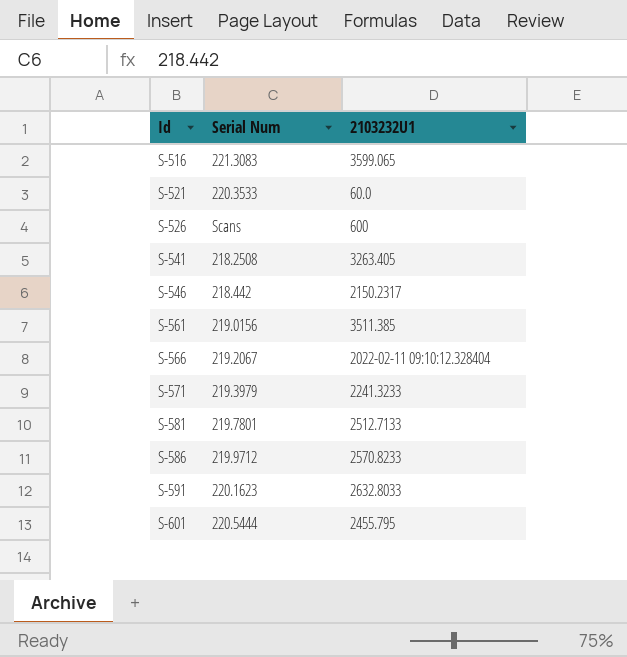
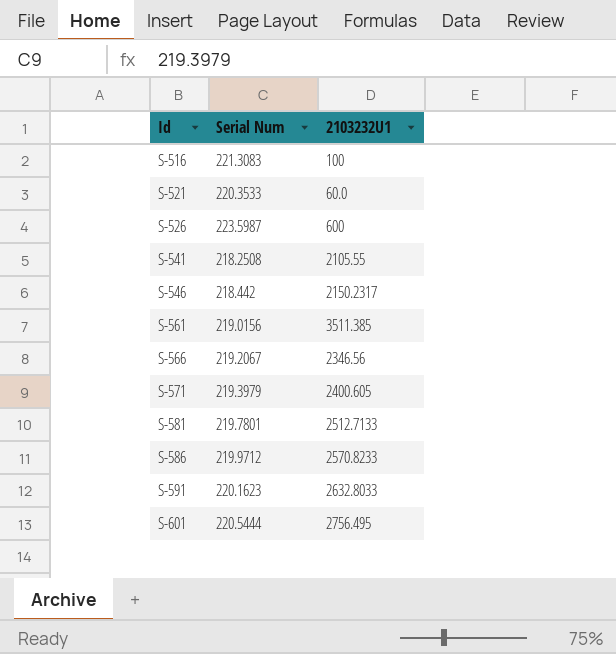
S-516 | 2103232U1: 3599.065 -> 100
S-526 | Serial Num: Scans -> 223.5987
S-541 | 2103232U1: 3263.405 -> 2105.55
S-566 | 2103232U1: 2022-02-11 09:10:12.328404 -> 2346.56
S-571 | 2103232U1: 2241.3233 -> 2400.605
S-601 | 2103232U1: 2455.795 -> 2756.495

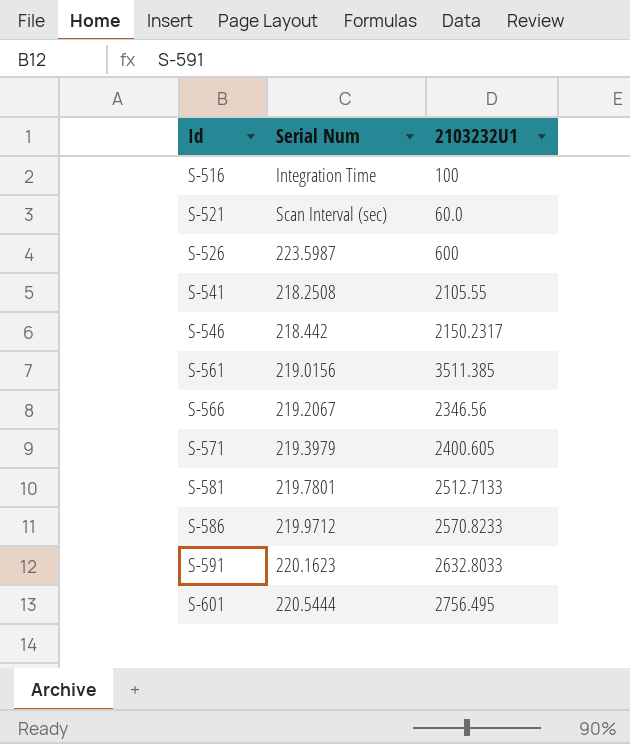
S-516 | Serial Num: 221.3083 -> Integration Time
S-521 | Serial Num: 220.3533 -> Scan Interval (sec)

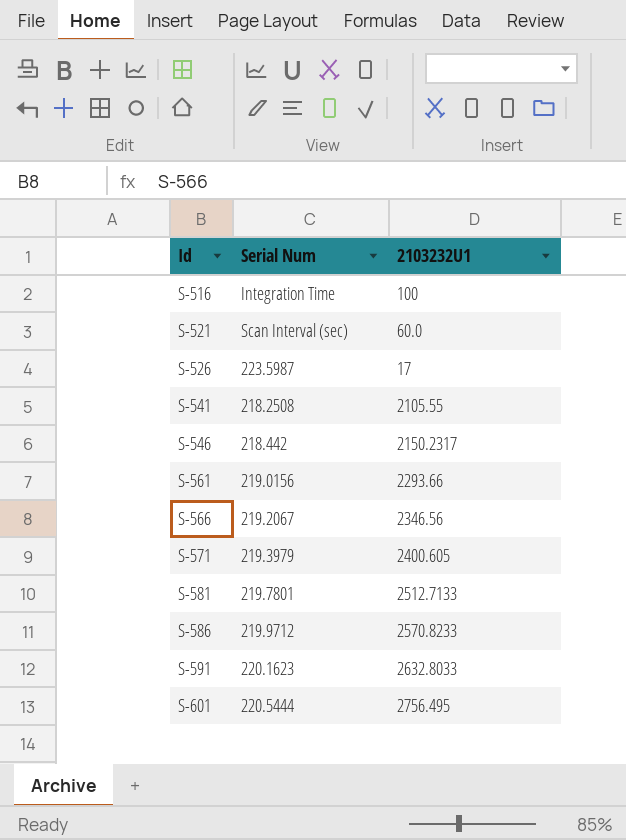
S-526 | 2103232U1: 600 -> 17
S-561 | 2103232U1: 3511.385 -> 2293.66

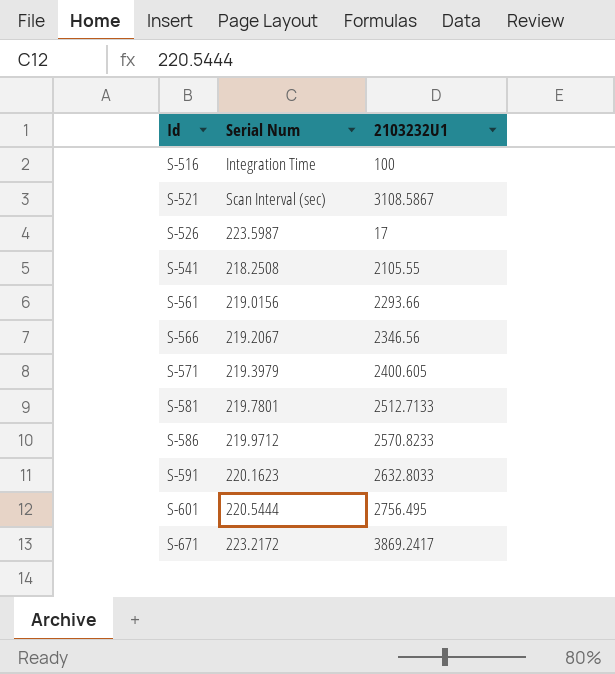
row S-546: 218.442 | 2150.2317 -> none
S-521 | 2103232U1: 60.0 -> 3108.5867
row S-671: none -> 223.2172 | 3869.2417

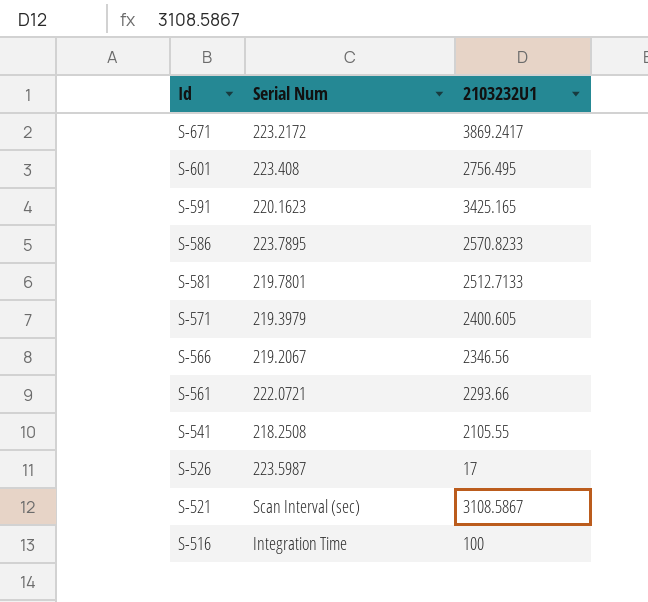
row order: Id ascending -> Id descending
S-601 | Serial Num: 220.5444 -> 223.408
S-591 | 2103232U1: 2632.8033 -> 3425.165
S-586 | Serial Num: 219.9712 -> 223.7895
S-561 | Serial Num: 219.0156 -> 222.0721

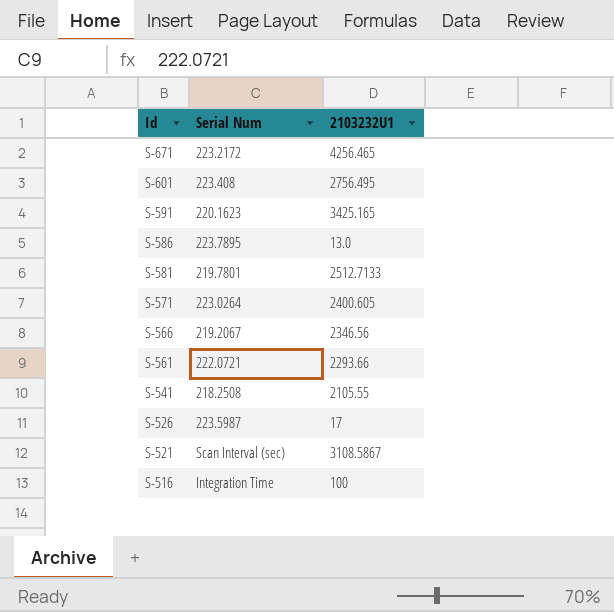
S-671 | 2103232U1: 3869.2417 -> 4256.465
S-586 | 2103232U1: 2570.8233 -> 13.0
S-571 | Serial Num: 219.3979 -> 223.0264

